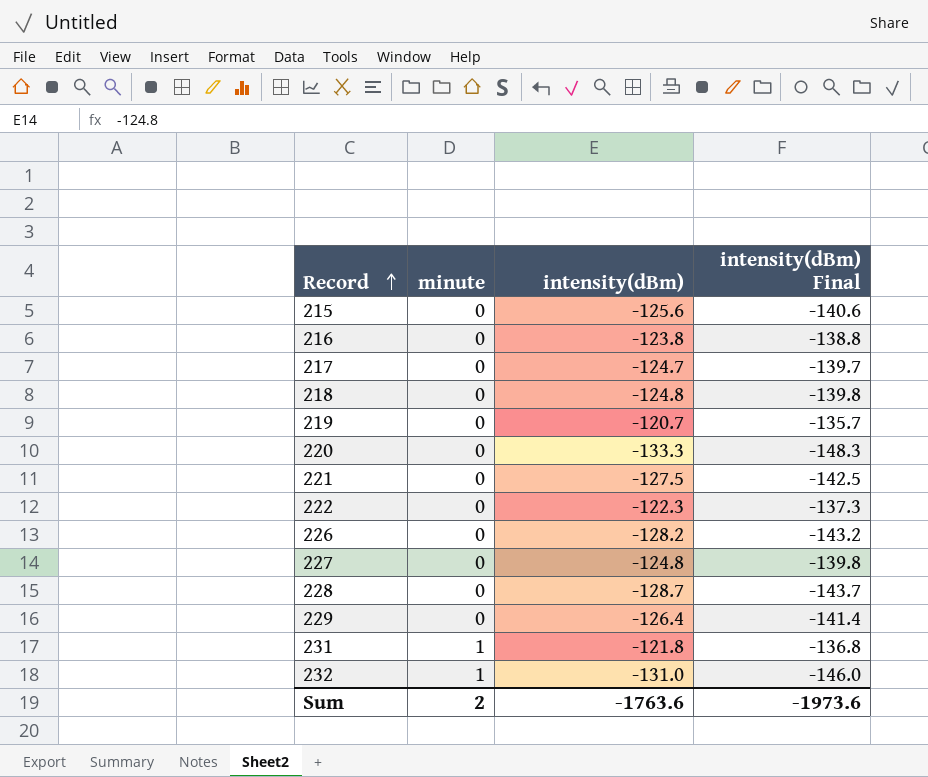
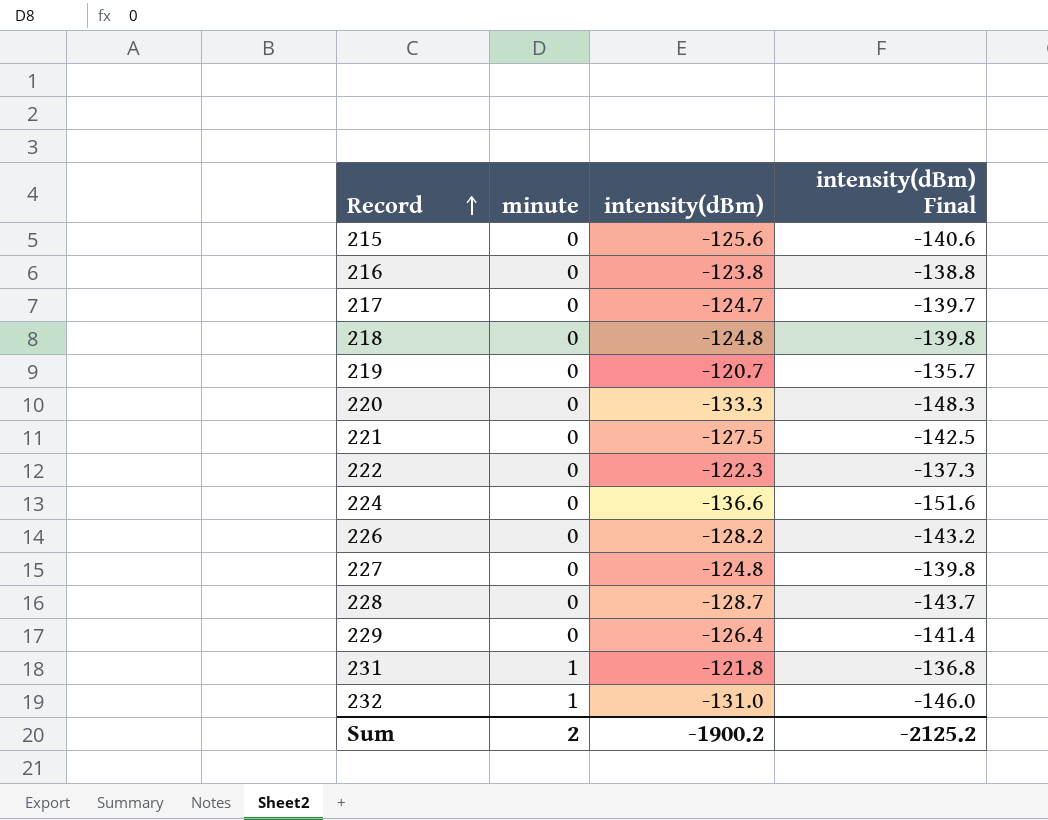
row 224: none -> 0 | -136.6 | -151.6
Sum | intensity(dBm): -1763.6 -> -1900.2
Sum | intensity(dBm) Final: -1973.6 -> -2125.2

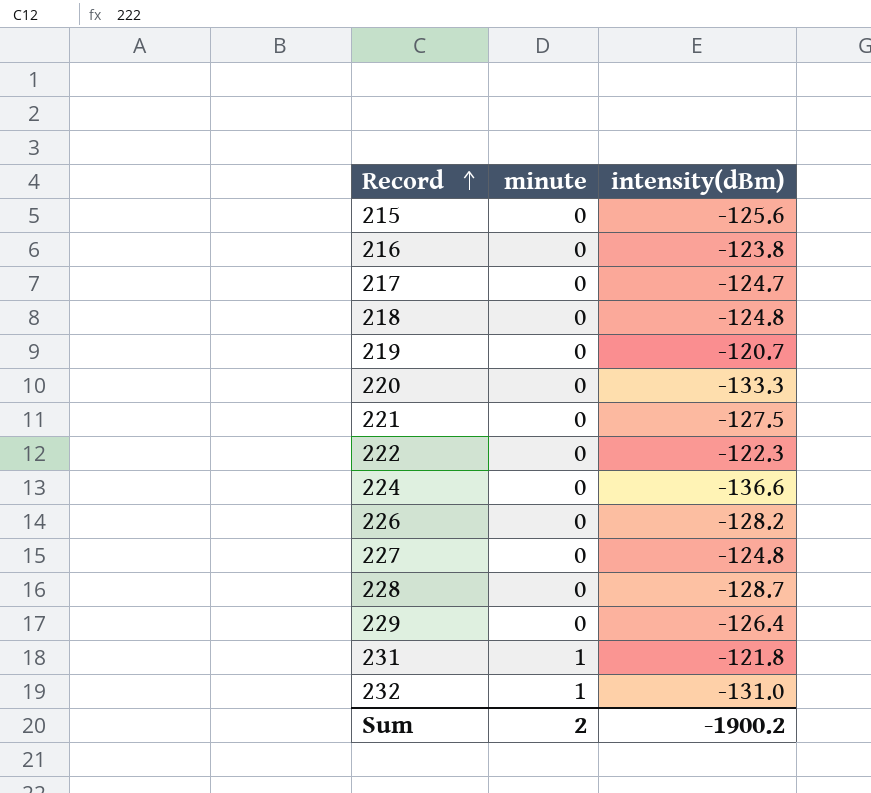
column intensity(dBm) Final | formula: [intensity(dBm)] - 15 -> none

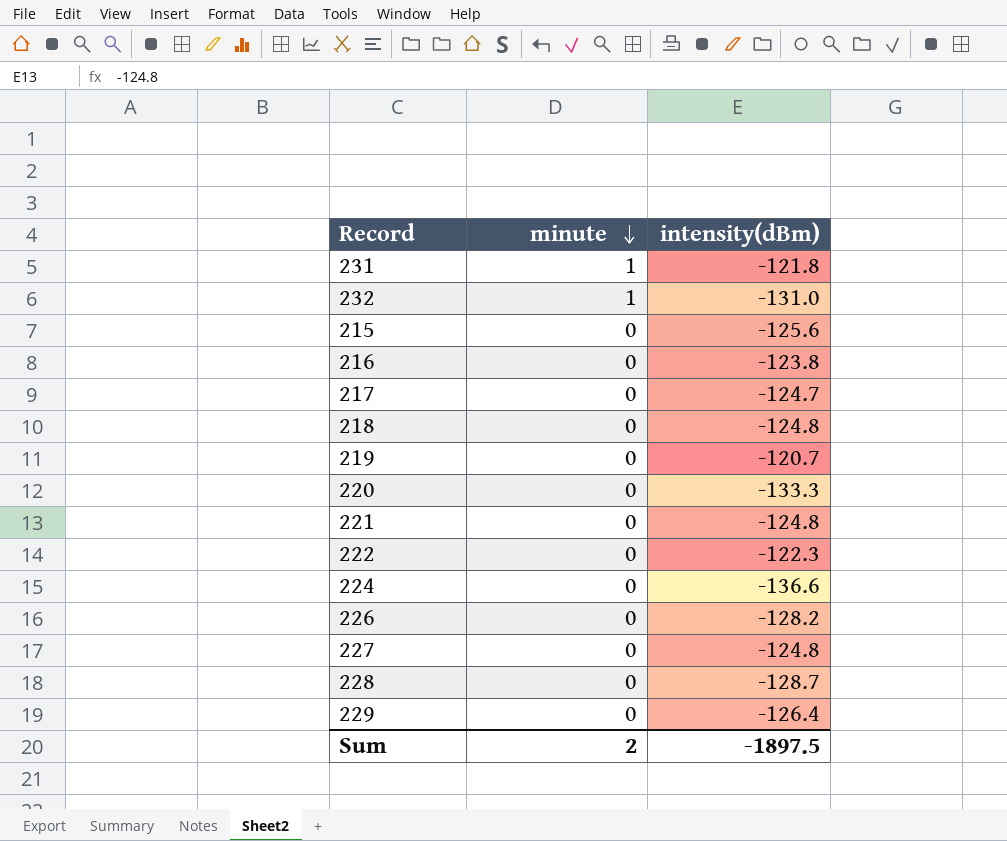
row order: Record ascending -> minute descending
221 | intensity(dBm): -127.5 -> -124.8
Sum | intensity(dBm): -1900.2 -> -1897.5

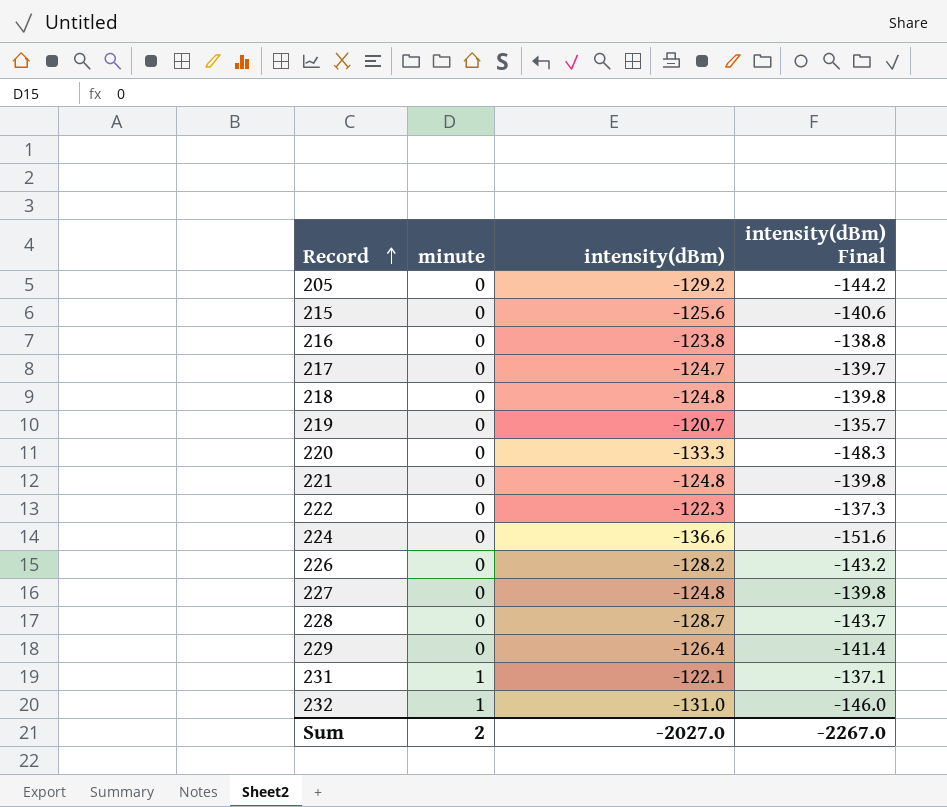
row order: minute descending -> Record ascending
column intensity(dBm) Final | formula: none -> [intensity(dBm)] - 15
row 205: none -> 0 | -129.2 | -144.2
231 | intensity(dBm): -121.8 -> -122.1
Sum | intensity(dBm): -1897.5 -> -2027.0

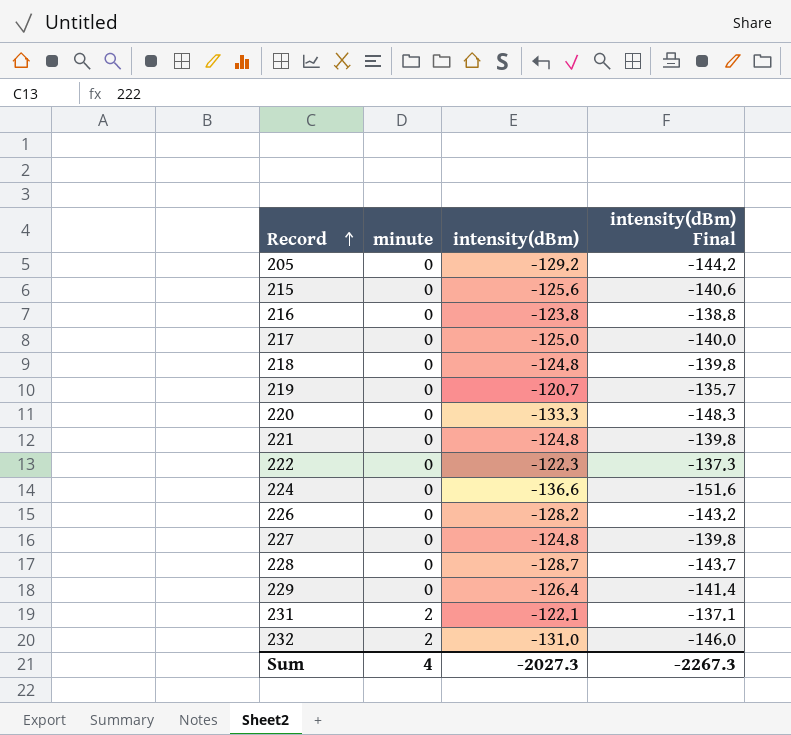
217 | intensity(dBm): -124.7 -> -125.0
217 | intensity(dBm) Final: -139.7 -> -140.0
231 | minute: 1 -> 2
232 | minute: 1 -> 2
Sum | minute: 2 -> 4
Sum | intensity(dBm): -2027.0 -> -2027.3
Sum | intensity(dBm) Final: -2267.0 -> -2267.3

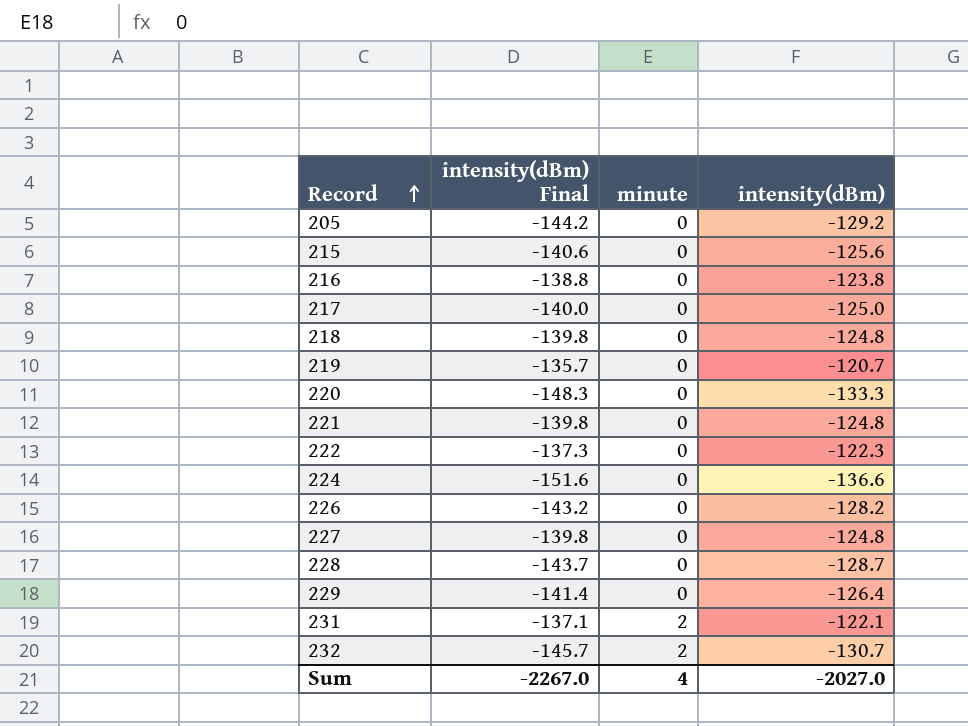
column intensity(dBm) Final | position: 4 -> 2
232 | intensity(dBm) Final: -146.0 -> -145.7
232 | intensity(dBm): -131.0 -> -130.7
Sum | intensity(dBm) Final: -2267.3 -> -2267.0
Sum | intensity(dBm): -2027.3 -> -2027.0

